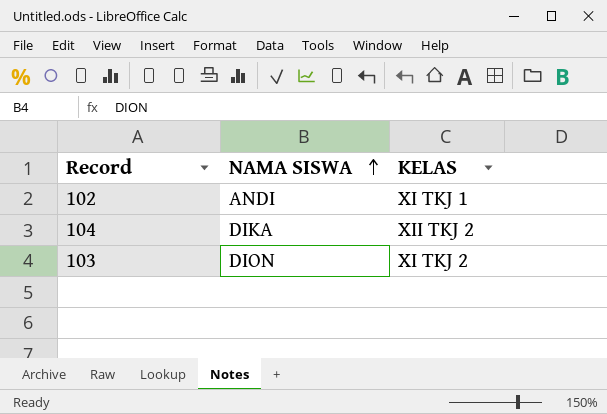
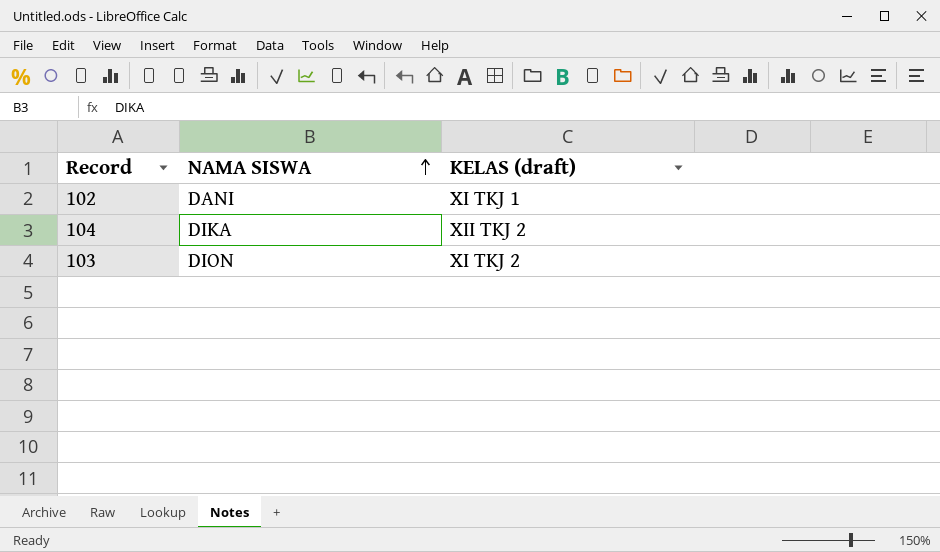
column name: KELAS -> KELAS (draft)
102 | NAMA SISWA: ANDI -> DANI

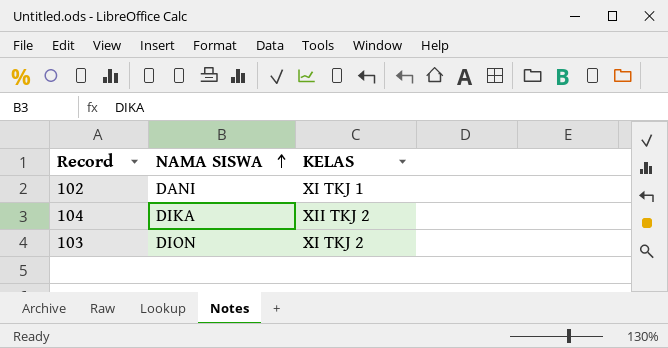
column name: KELAS (draft) -> KELAS

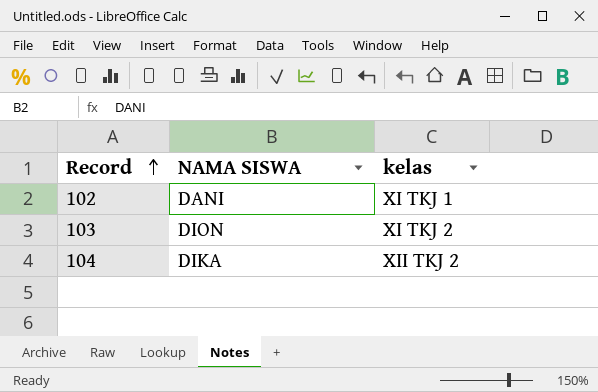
row order: NAMA SISWA ascending -> Record ascending
column name: KELAS -> kelas

